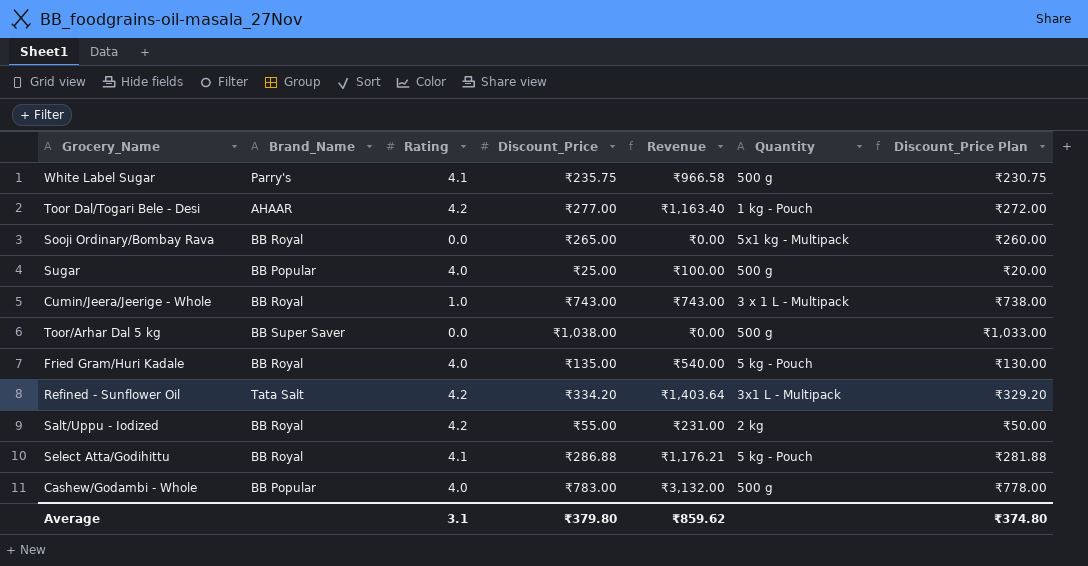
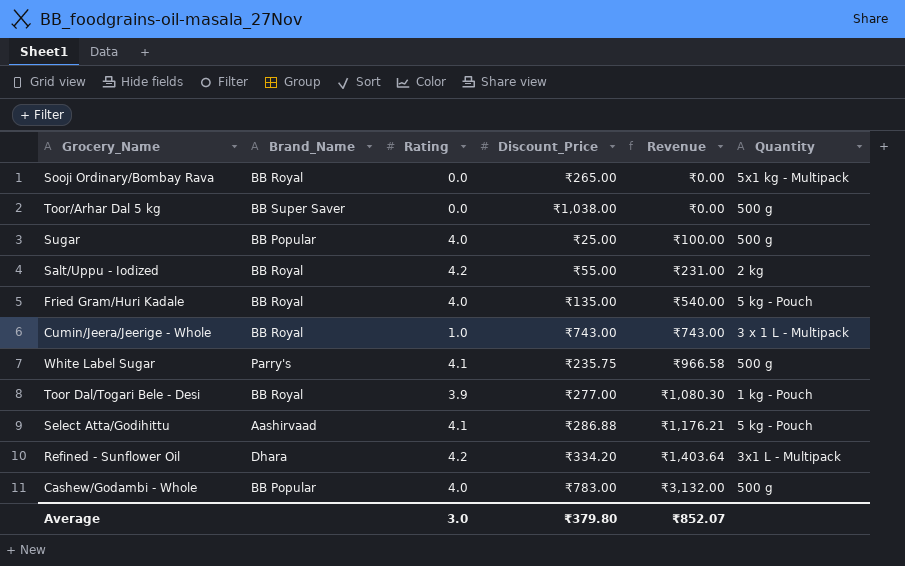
row order: none -> Revenue ascending
column Discount_Price Plan | formula: [Discount_Price] - 5 -> none
Toor Dal/Togari Bele - Desi | Brand_Name: AHAAR -> BB Royal
Toor Dal/Togari Bele - Desi | Rating: 4.2 -> 3.9
Toor Dal/Togari Bele - Desi | Revenue: ₹1,163.40 -> ₹1,080.30
Select Atta/Godihittu | Brand_Name: BB Royal -> Aashirvaad
Refined - Sunflower Oil | Brand_Name: Tata Salt -> Dhara
Average | Rating: 3.1 -> 3.0
Average | Revenue: ₹859.62 -> ₹852.07

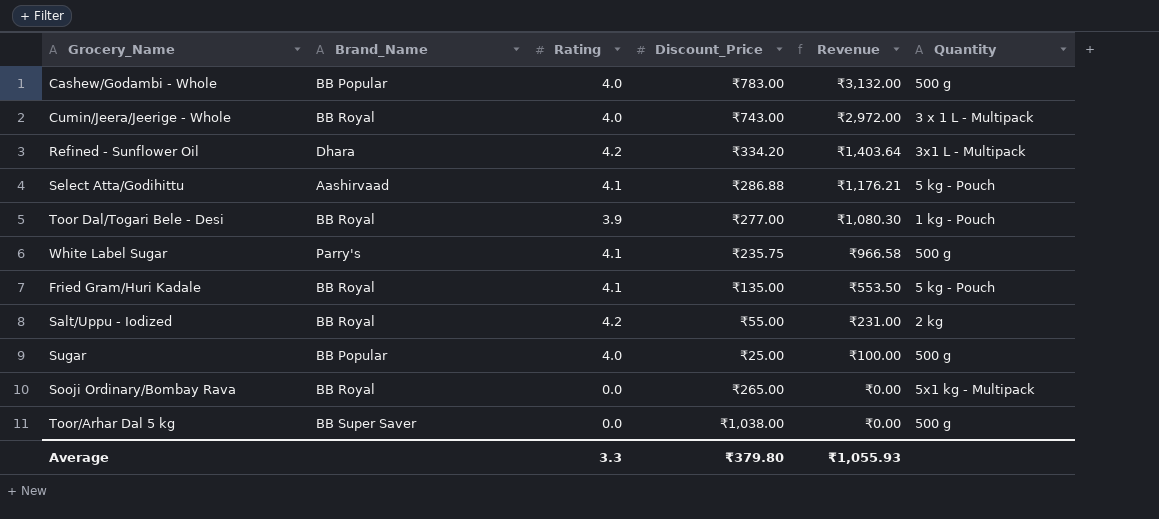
row order: Revenue ascending -> Revenue descending
Cumin/Jeera/Jeerige - Whole | Rating: 1.0 -> 4.0
Cumin/Jeera/Jeerige - Whole | Revenue: ₹743.00 -> ₹2,972.00
Fried Gram/Huri Kadale | Rating: 4.0 -> 4.1
Fried Gram/Huri Kadale | Revenue: ₹540.00 -> ₹553.50
Average | Rating: 3.0 -> 3.3
Average | Revenue: ₹852.07 -> ₹1,055.93

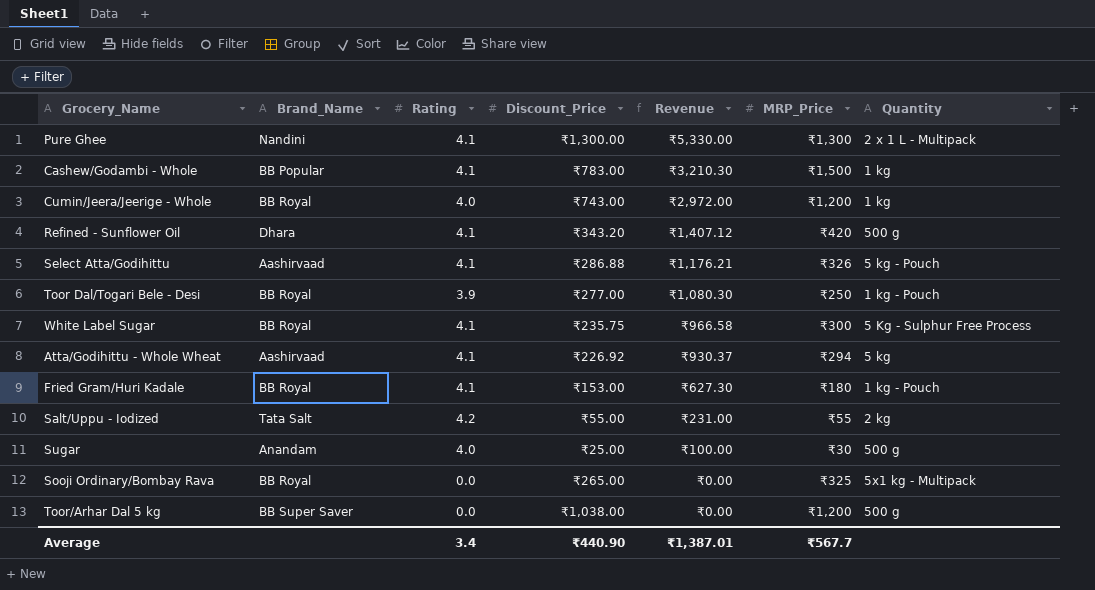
column MRP_Price | position: none -> 6
row Pure Ghee: none -> Nandini | 4.1 | ₹1,300.00 | ₹5,330.00 | ₹1,300 | 2 x 1 L - Multipack
Cashew/Godambi - Whole | Rating: 4.0 -> 4.1
Cashew/Godambi - Whole | Revenue: ₹3,132.00 -> ₹3,210.30
Cashew/Godambi - Whole | Quantity: 500 g -> 1 kg
Cumin/Jeera/Jeerige - Whole | Quantity: 3 x 1 L - Multipack -> 1 kg
Refined - Sunflower Oil | Rating: 4.2 -> 4.1
Refined - Sunflower Oil | Discount_Price: ₹334.20 -> ₹343.20
Refined - Sunflower Oil | Revenue: ₹1,403.64 -> ₹1,407.12
Refined - Sunflower Oil | Quantity: 3x1 L - Multipack -> 500 g
White Label Sugar | Brand_Name: Parry's -> BB Royal
White Label Sugar | Quantity: 500 g -> 5 Kg - Sulphur Free Process
row Atta/Godihittu - Whole Wheat: none -> Aashirvaad | 4.1 | ₹226.92 | ₹930.37 | ₹294 | 5 kg
Fried Gram/Huri Kadale | Discount_Price: ₹135.00 -> ₹153.00
Fried Gram/Huri Kadale | Revenue: ₹553.50 -> ₹627.30
Fried Gram/Huri Kadale | Quantity: 5 kg - Pouch -> 1 kg - Pouch
Salt/Uppu - Iodized | Brand_Name: BB Royal -> Tata Salt
Sugar | Brand_Name: BB Popular -> Anandam
Average | Rating: 3.3 -> 3.4
Average | Discount_Price: ₹379.80 -> ₹440.90
Average | Revenue: ₹1,055.93 -> ₹1,387.01

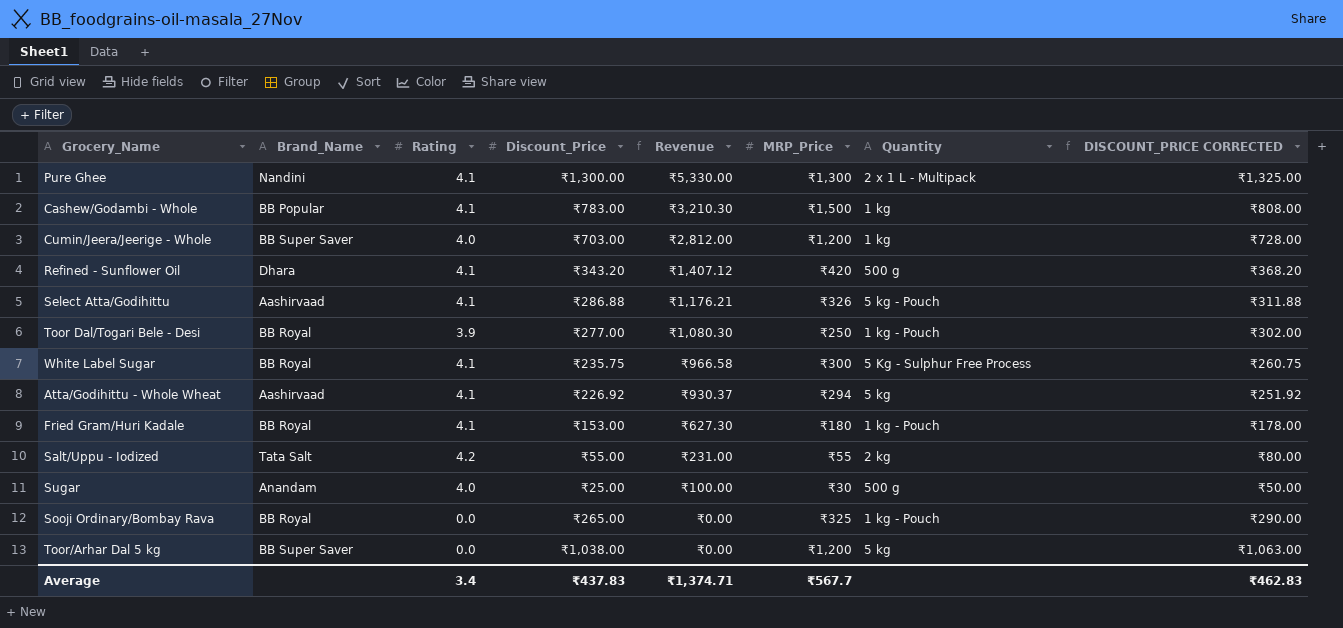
column DISCOUNT_PRICE CORRECTED | formula: none -> [Discount_Price] + 25
Cumin/Jeera/Jeerige - Whole | Brand_Name: BB Royal -> BB Super Saver
Cumin/Jeera/Jeerige - Whole | Discount_Price: ₹743.00 -> ₹703.00
Cumin/Jeera/Jeerige - Whole | Revenue: ₹2,972.00 -> ₹2,812.00
Sooji Ordinary/Bombay Rava | Quantity: 5x1 kg - Multipack -> 1 kg - Pouch
Toor/Arhar Dal 5 kg | Quantity: 500 g -> 5 kg
Average | Discount_Price: ₹440.90 -> ₹437.83
Average | Revenue: ₹1,387.01 -> ₹1,374.71

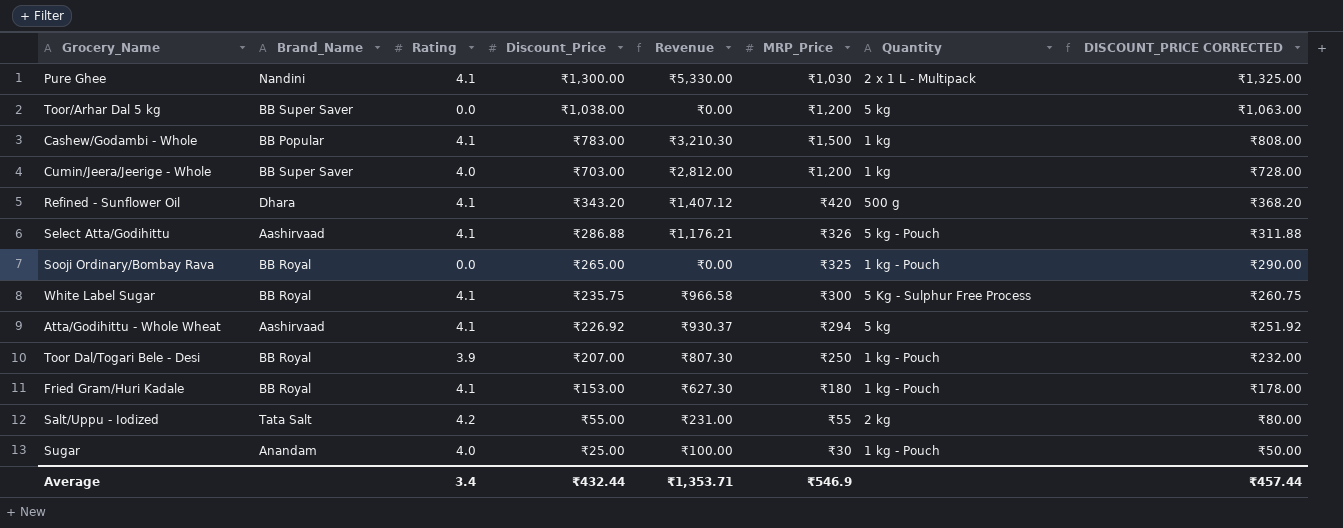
row order: Revenue descending -> Discount_Price descending
Pure Ghee | MRP_Price: ₹1,300 -> ₹1,030
Toor Dal/Togari Bele - Desi | Discount_Price: ₹277.00 -> ₹207.00
Toor Dal/Togari Bele - Desi | Revenue: ₹1,080.30 -> ₹807.30
Toor Dal/Togari Bele - Desi | DISCOUNT_PRICE CORRECTED: ₹302.00 -> ₹232.00
Sugar | Quantity: 500 g -> 1 kg - Pouch
Average | Discount_Price: ₹437.83 -> ₹432.44
Average | Revenue: ₹1,374.71 -> ₹1,353.71
Average | MRP_Price: ₹567.7 -> ₹546.9
Average | DISCOUNT_PRICE CORRECTED: ₹462.83 -> ₹457.44

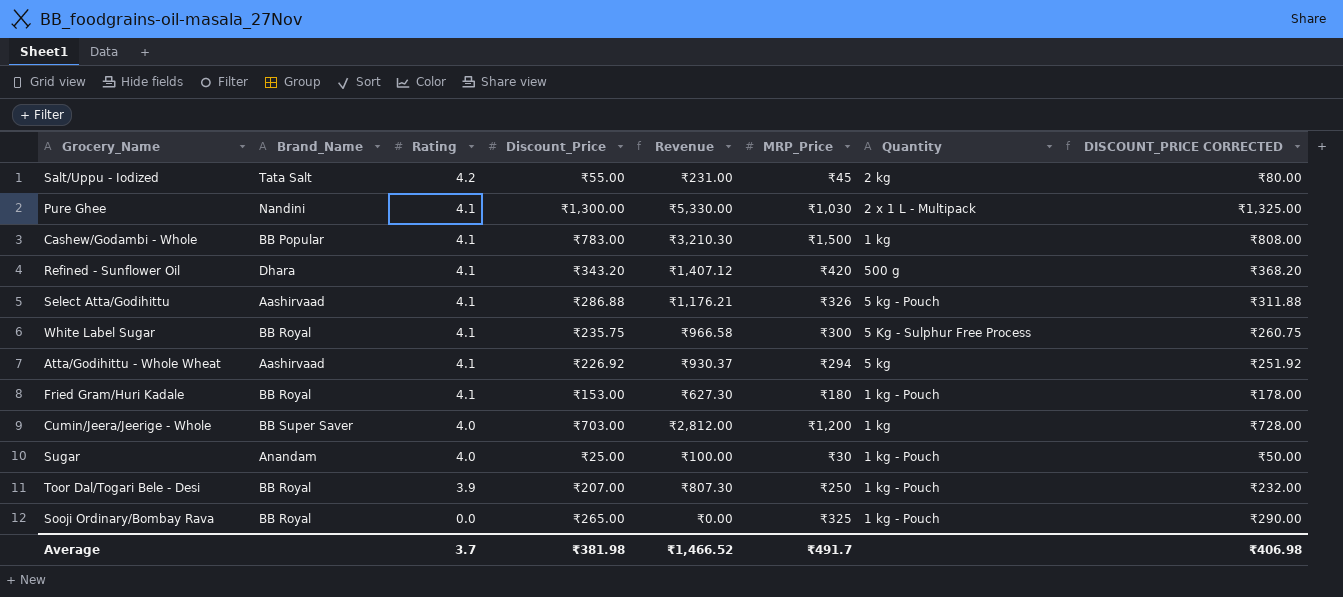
row order: Discount_Price descending -> Rating descending
row Toor/Arhar Dal 5 kg: BB Super Saver | 0.0 | ₹1,038.00 | ₹0.00 | ₹1,200 | 5 kg | ₹1,063.00 -> none
Salt/Uppu - Iodized | MRP_Price: ₹55 -> ₹45
Average | Rating: 3.4 -> 3.7
Average | Discount_Price: ₹432.44 -> ₹381.98
Average | Revenue: ₹1,353.71 -> ₹1,466.52
Average | MRP_Price: ₹546.9 -> ₹491.7
Average | DISCOUNT_PRICE CORRECTED: ₹457.44 -> ₹406.98

